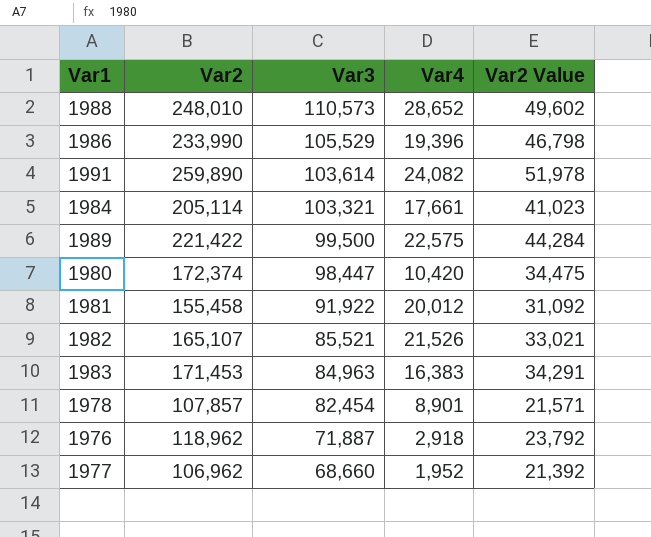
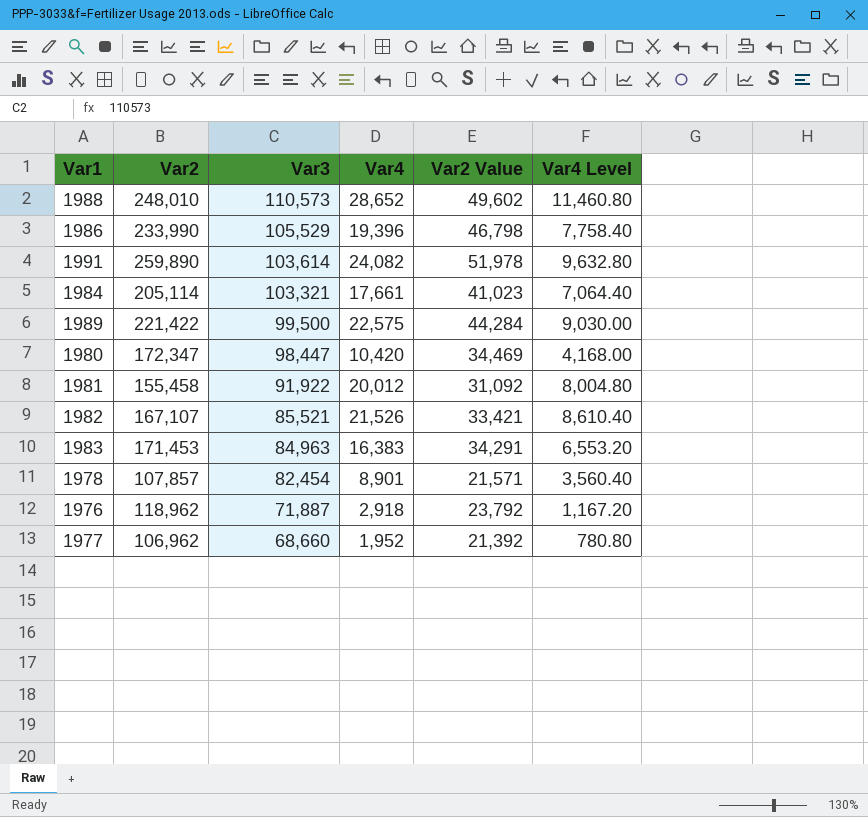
column Var4 Level | formula: none -> [Var4] * 0.4
1980 | Var2: 172,374 -> 172,347
1980 | Var2 Value: 34,475 -> 34,469
1982 | Var2: 165,107 -> 167,107
1982 | Var2 Value: 33,021 -> 33,421

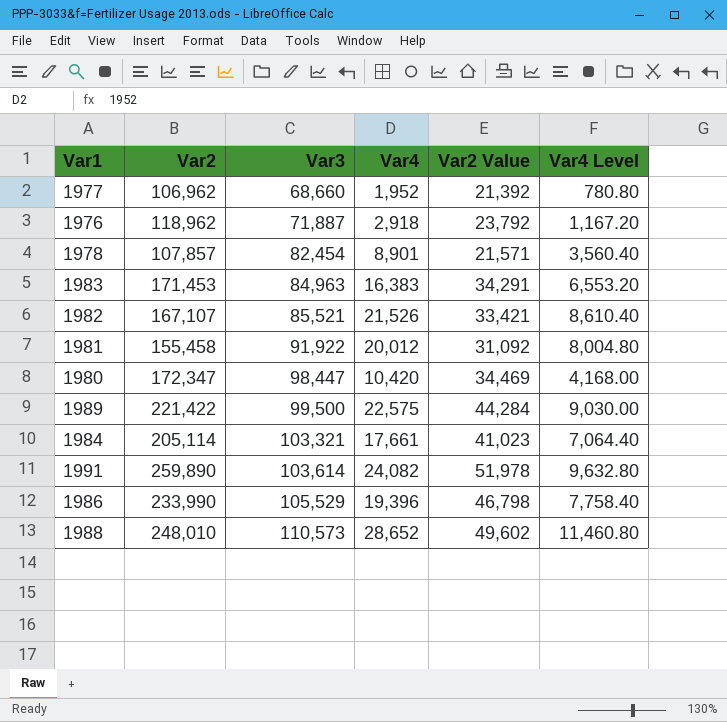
row order: Var3 descending -> Var3 ascending

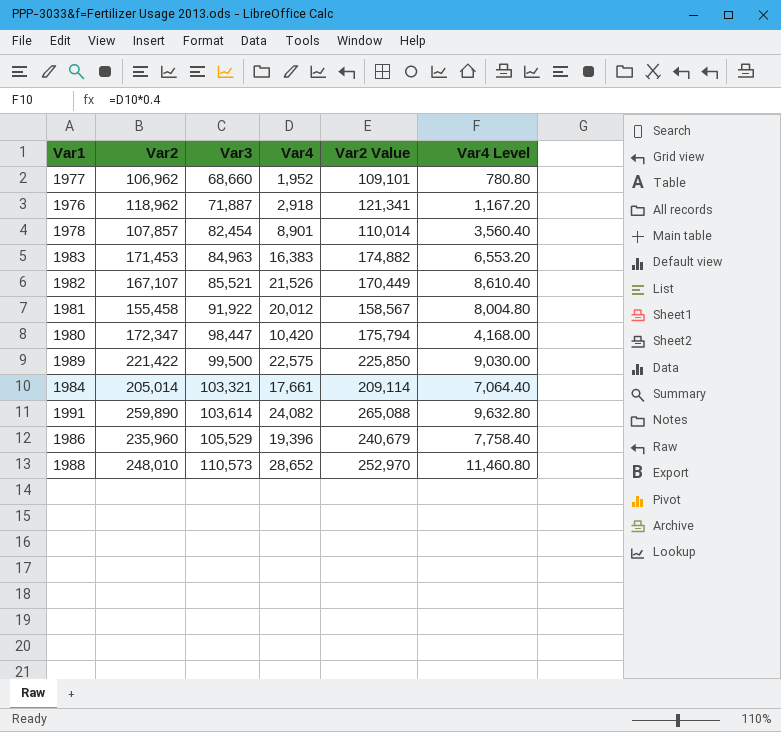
column Var2 Value | formula: [Var2] * 0.2 -> [Var2] * 1.02
1984 | Var2: 205,114 -> 205,014
1986 | Var2: 233,990 -> 235,960

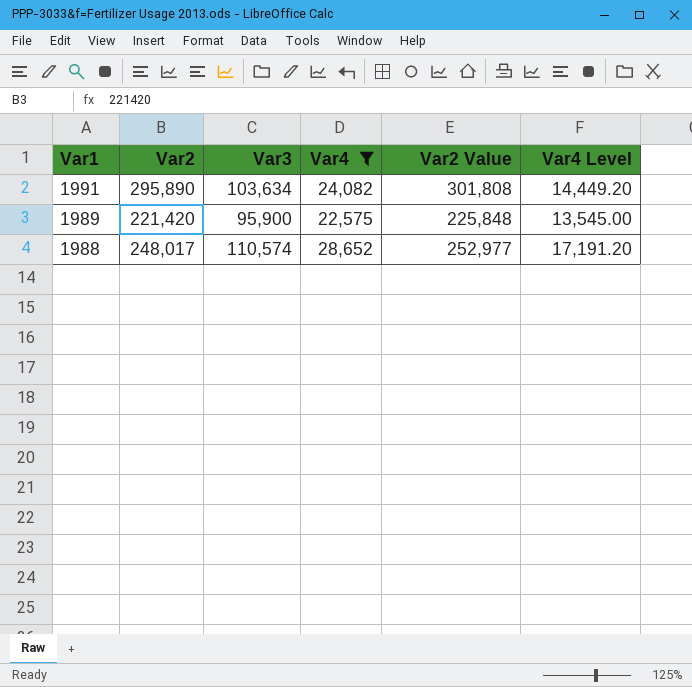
filter: none -> Var4 >= 22,575
row order: Var3 ascending -> Var1 descending
column Var4 Level | formula: [Var4] * 0.4 -> [Var4] * 0.6
1991 | Var2: 259,890 -> 295,890
1991 | Var3: 103,614 -> 103,634
1991 | Var2 Value: 265,088 -> 301,808
1989 | Var2: 221,422 -> 221,420
1989 | Var3: 99,500 -> 95,900
1989 | Var2 Value: 225,850 -> 225,848
1988 | Var2: 248,010 -> 248,017
1988 | Var3: 110,573 -> 110,574
1988 | Var2 Value: 252,970 -> 252,977

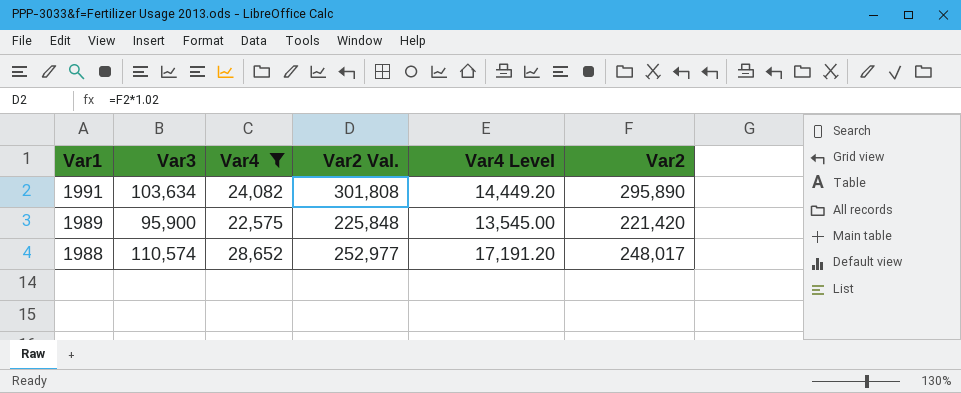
column name: Var2 Value -> Var2 Val.
column Var2 | position: 2 -> 6

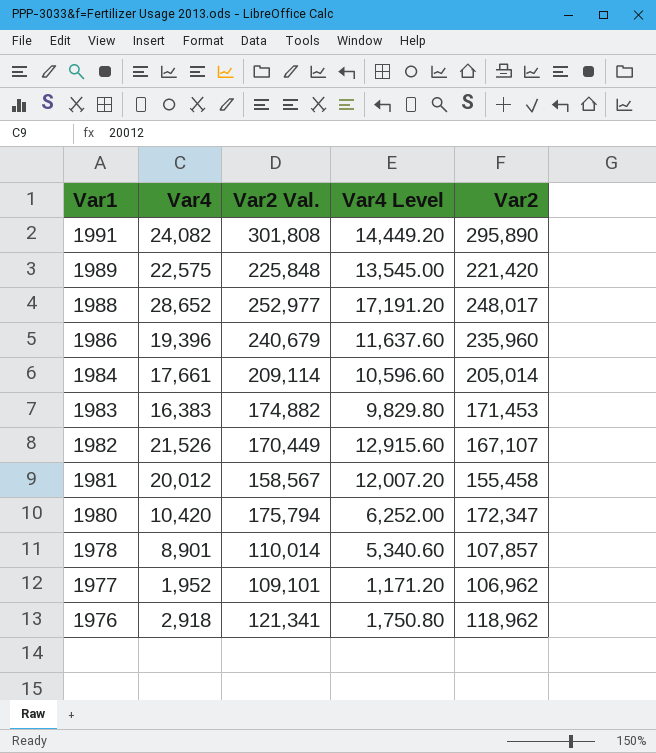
filter: Var4 >= 22,575 -> none
column Var3 | position: 2 -> none

